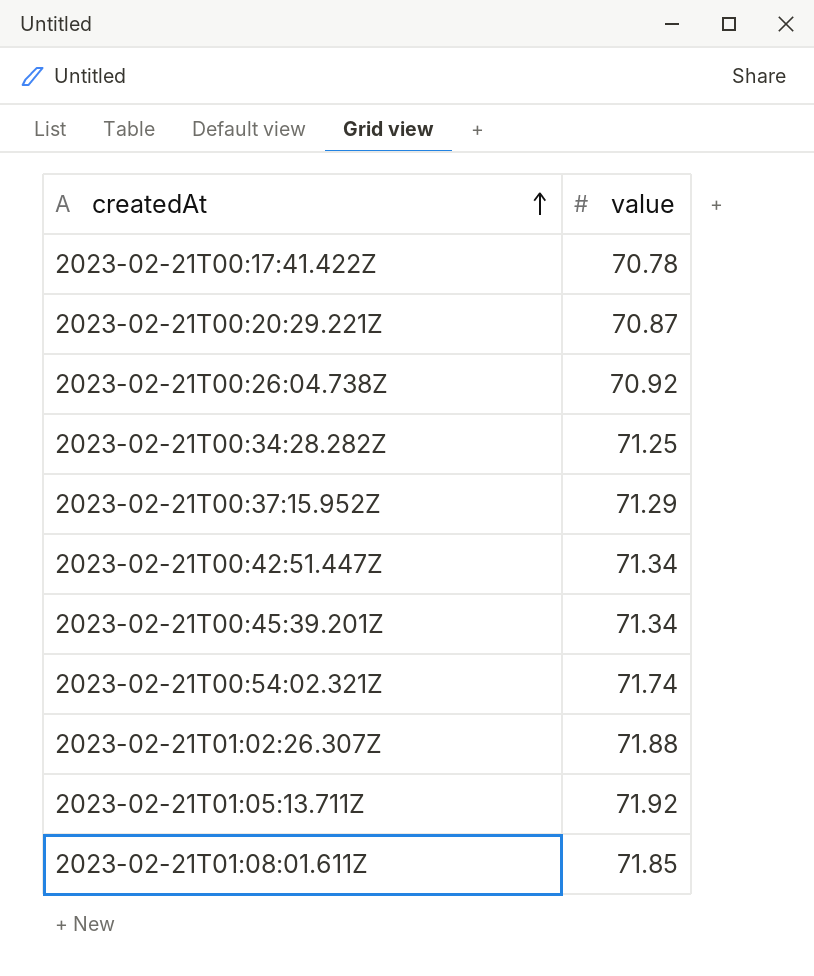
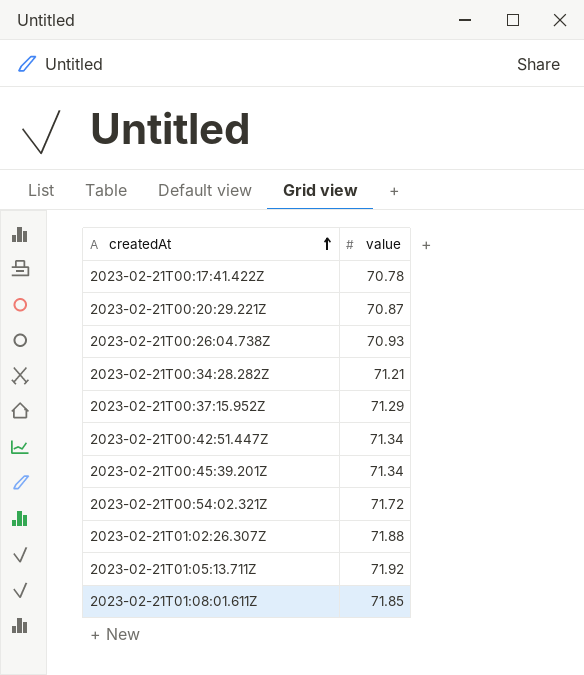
2023-02-21T00:26:04.738Z | value: 70.92 -> 70.93
2023-02-21T00:34:28.282Z | value: 71.25 -> 71.21
2023-02-21T00:54:02.321Z | value: 71.74 -> 71.72

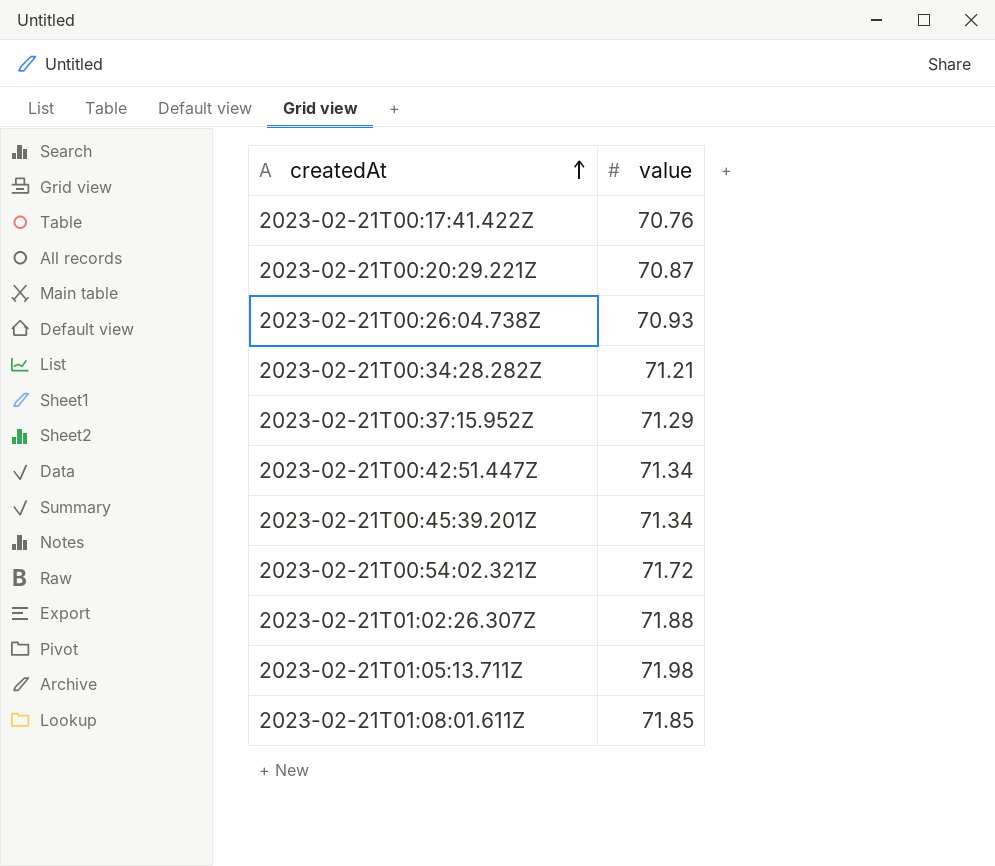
2023-02-21T00:17:41.422Z | value: 70.78 -> 70.76
2023-02-21T01:05:13.711Z | value: 71.92 -> 71.98

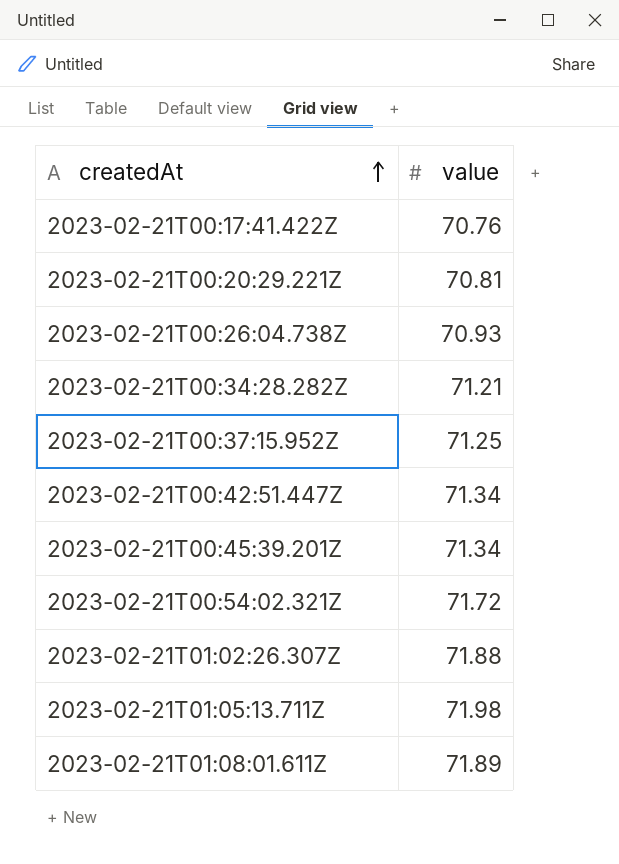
2023-02-21T00:20:29.221Z | value: 70.87 -> 70.81
2023-02-21T00:37:15.952Z | value: 71.29 -> 71.25
2023-02-21T01:08:01.611Z | value: 71.85 -> 71.89

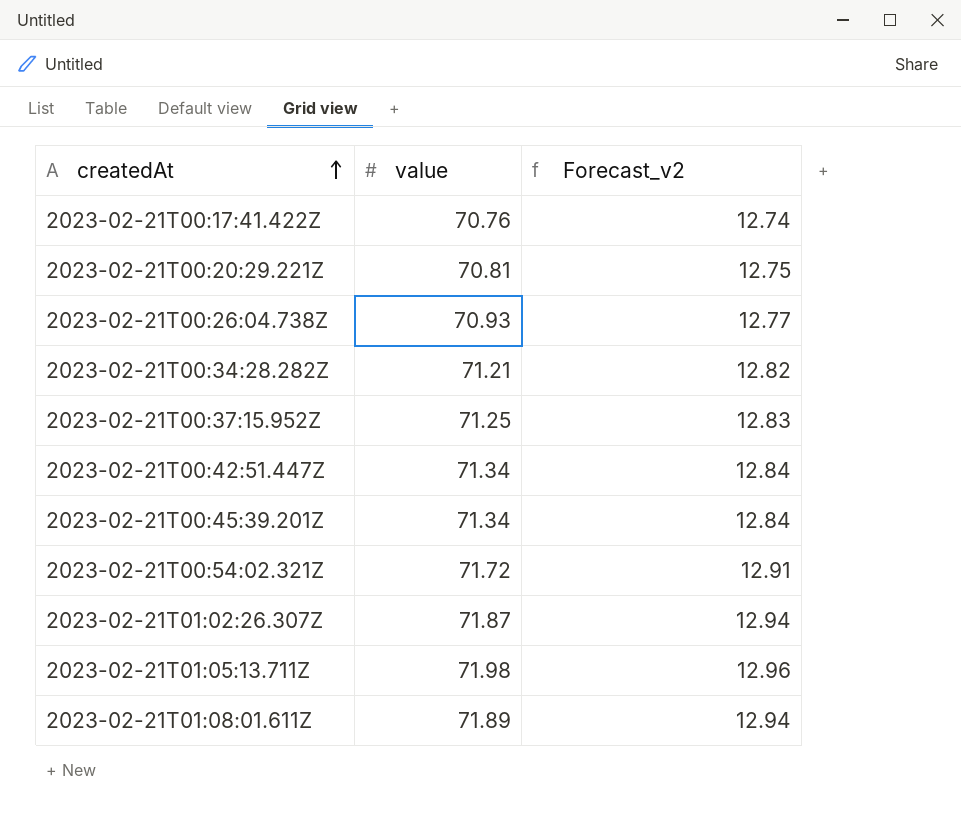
column Forecast_v2 | formula: none -> [value] * 0.18
2023-02-21T01:02:26.307Z | value: 71.88 -> 71.87

